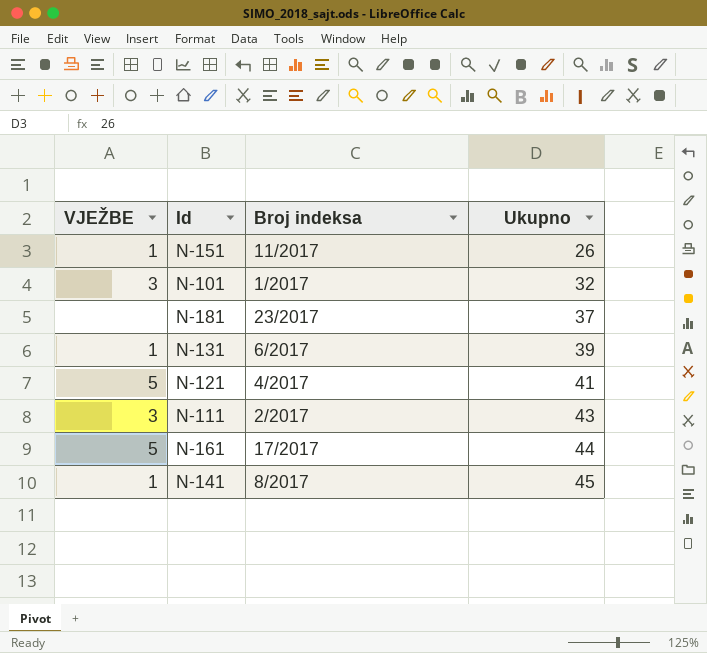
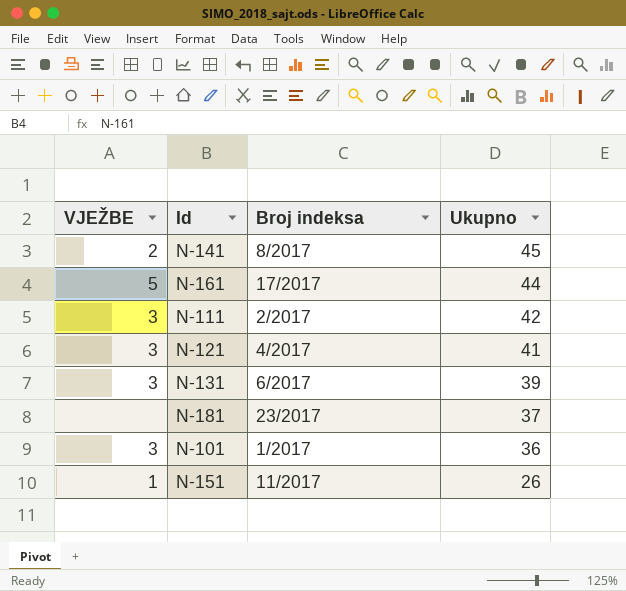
row order: Ukupno ascending -> Ukupno descending
N-141 | VJEŽBE: 1 -> 2
N-111 | Ukupno: 43 -> 42
N-121 | VJEŽBE: 5 -> 3
N-131 | VJEŽBE: 1 -> 3
N-101 | Ukupno: 32 -> 36

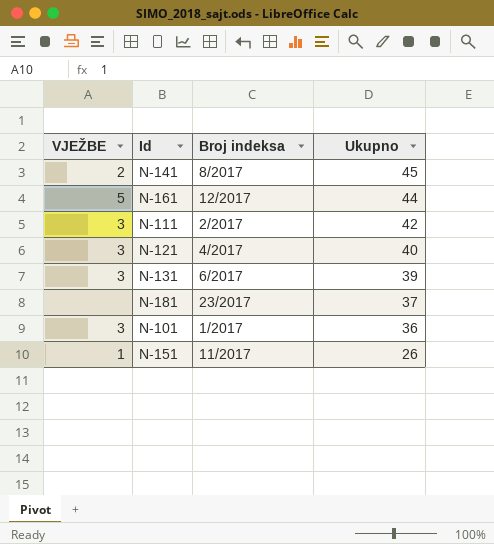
N-161 | Broj indeksa: 17/2017 -> 12/2017
N-121 | Ukupno: 41 -> 40

